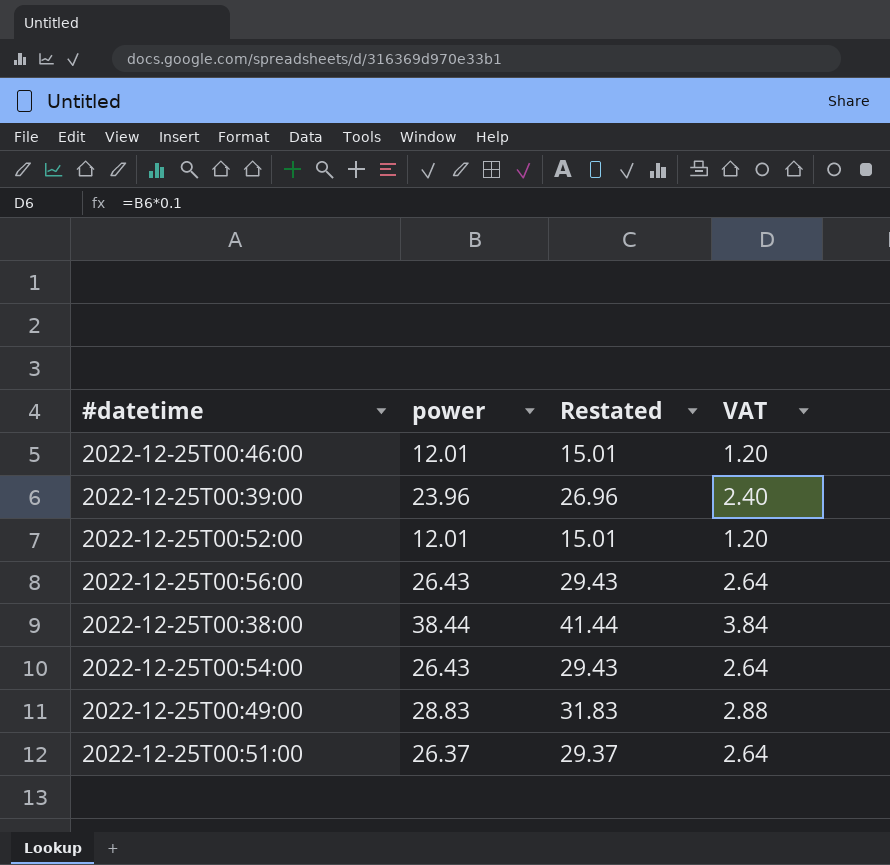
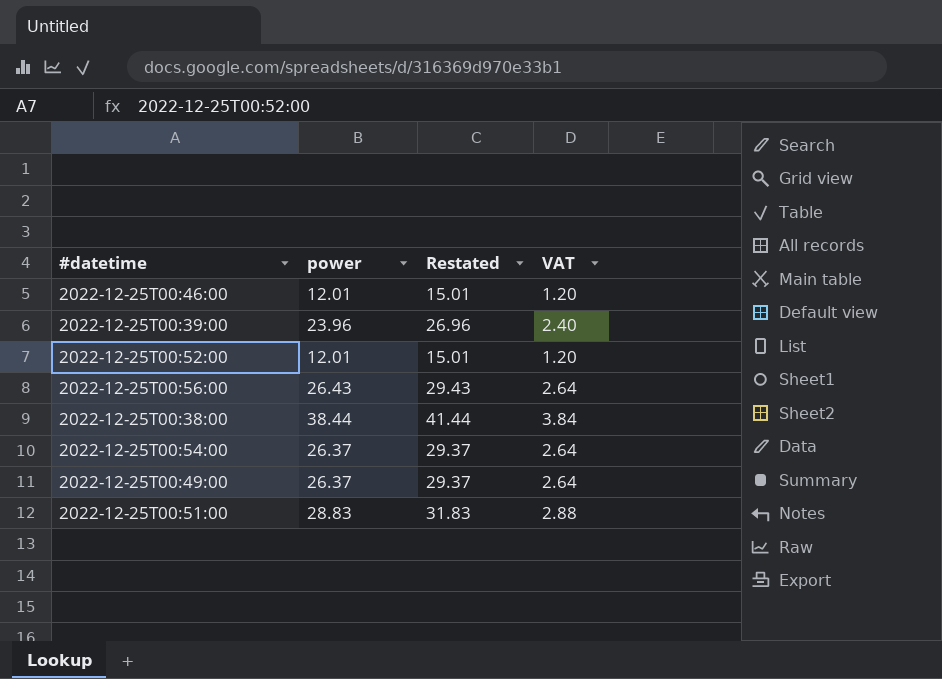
2022-12-25T00:54:00 | power: 26.43 -> 26.37
2022-12-25T00:54:00 | Restated: 29.43 -> 29.37
2022-12-25T00:49:00 | power: 28.83 -> 26.37
2022-12-25T00:49:00 | Restated: 31.83 -> 29.37
2022-12-25T00:49:00 | VAT: 2.88 -> 2.64
2022-12-25T00:51:00 | power: 26.37 -> 28.83
2022-12-25T00:51:00 | Restated: 29.37 -> 31.83
2022-12-25T00:51:00 | VAT: 2.64 -> 2.88

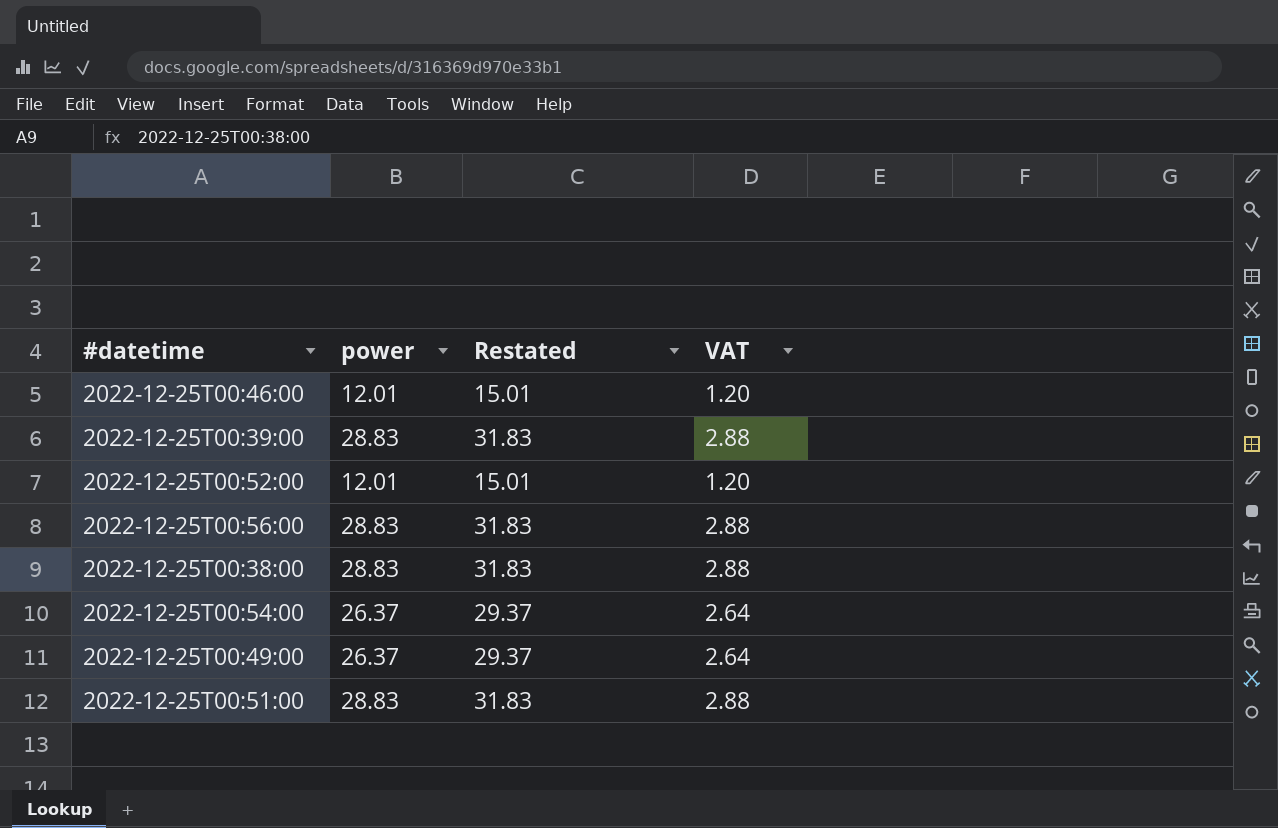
2022-12-25T00:39:00 | power: 23.96 -> 28.83
2022-12-25T00:39:00 | Restated: 26.96 -> 31.83
2022-12-25T00:39:00 | VAT: 2.40 -> 2.88
2022-12-25T00:56:00 | power: 26.43 -> 28.83
2022-12-25T00:56:00 | Restated: 29.43 -> 31.83
2022-12-25T00:56:00 | VAT: 2.64 -> 2.88
2022-12-25T00:38:00 | power: 38.44 -> 28.83
2022-12-25T00:38:00 | Restated: 41.44 -> 31.83
2022-12-25T00:38:00 | VAT: 3.84 -> 2.88

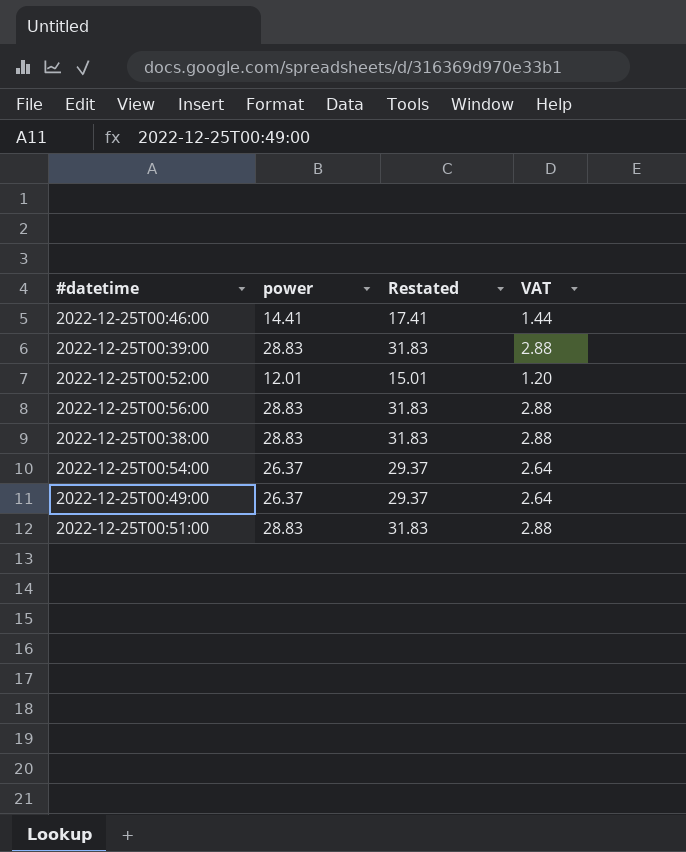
2022-12-25T00:46:00 | power: 12.01 -> 14.41
2022-12-25T00:46:00 | Restated: 15.01 -> 17.41
2022-12-25T00:46:00 | VAT: 1.20 -> 1.44

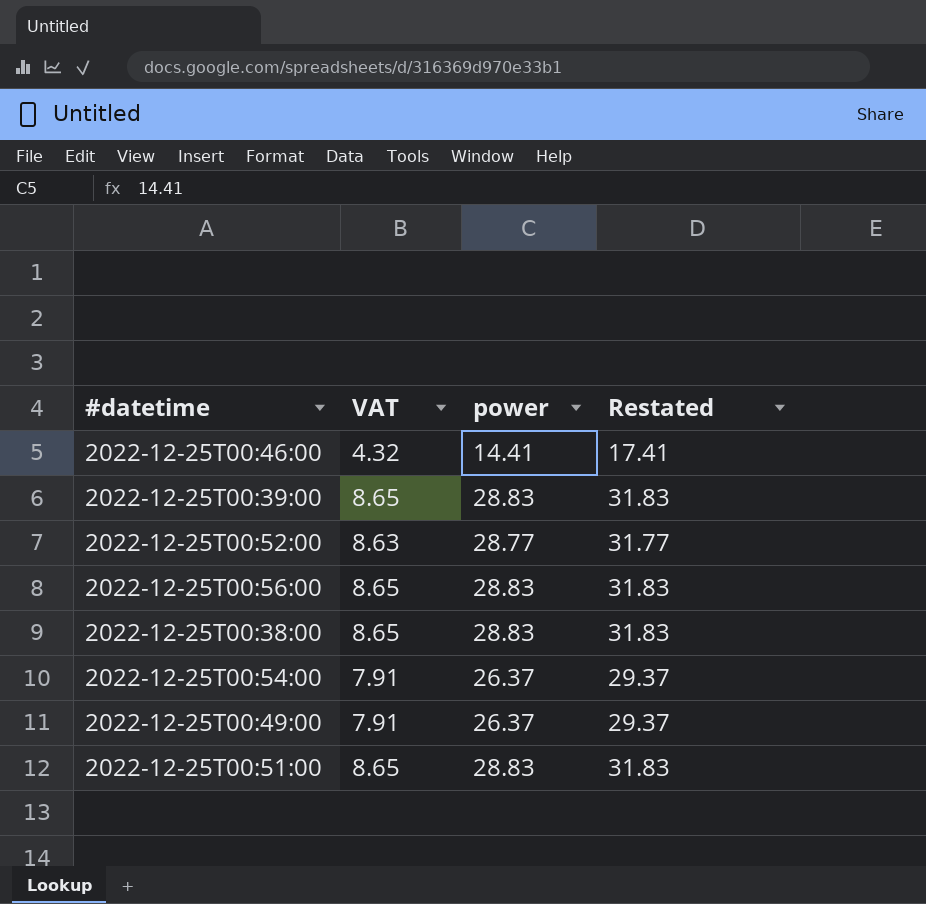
column VAT | formula: [power] * 0.1 -> [power] * 0.3
column VAT | position: 4 -> 2
2022-12-25T00:52:00 | power: 12.01 -> 28.77
2022-12-25T00:52:00 | Restated: 15.01 -> 31.77

